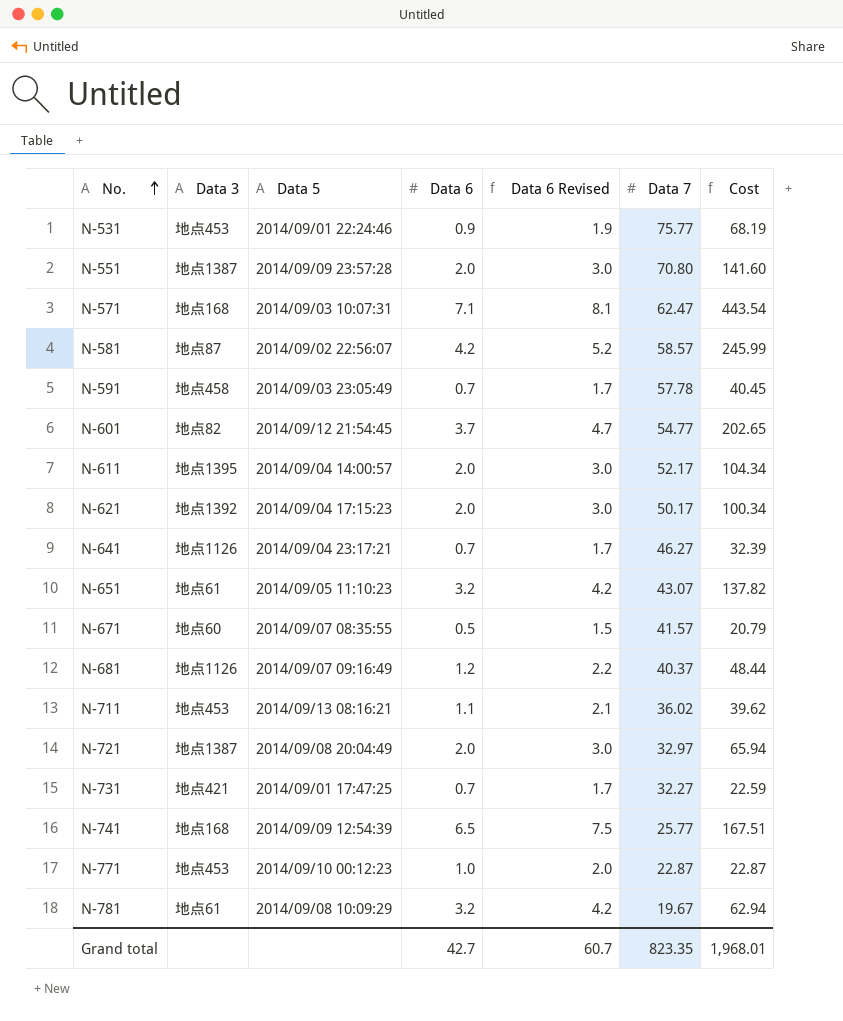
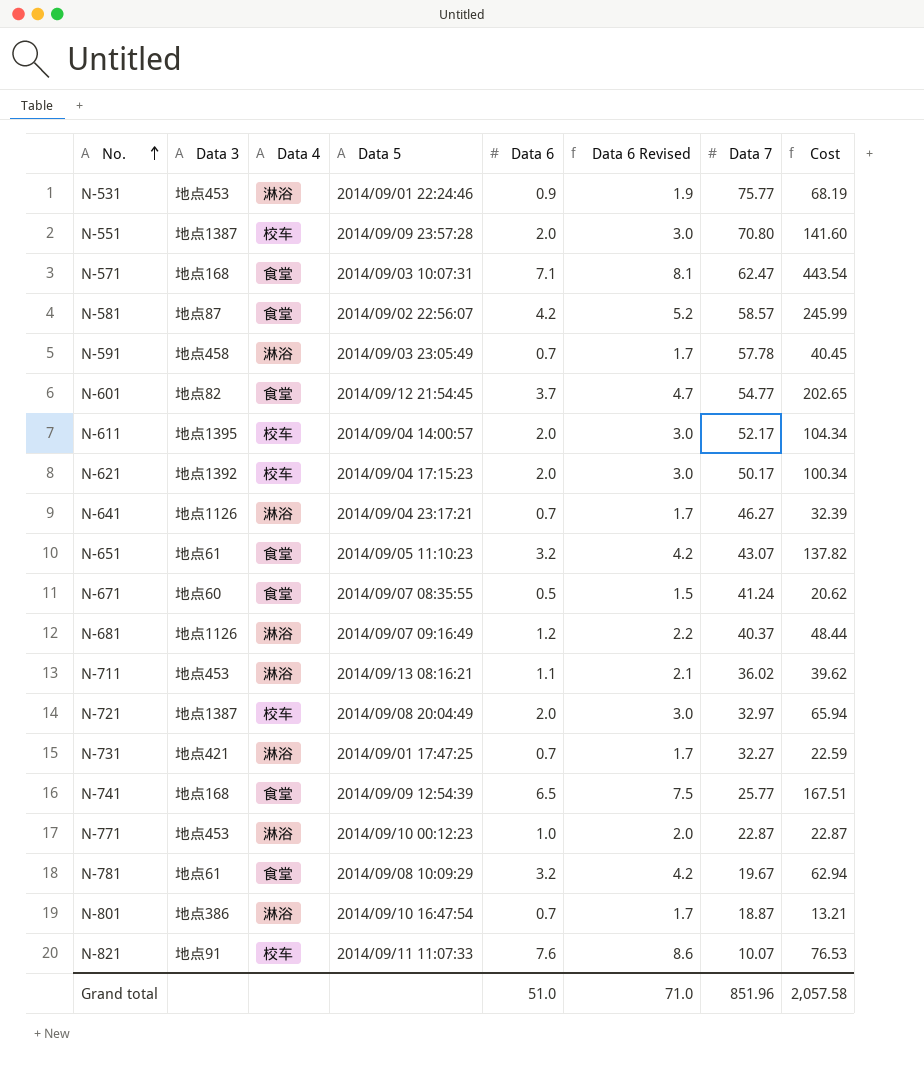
column Data 4 | position: none -> 3
N-671 | Data 7: 41.57 -> 41.24
N-671 | Cost: 20.79 -> 20.62
row N-801: none -> 地点386 | 淋浴 | 2014/09/10 16:47:54 | 0.7 | 1.7 | 18.87 | 13.21
row N-821: none -> 地点91 | 校车 | 2014/09/11 11:07:33 | 7.6 | 8.6 | 10.07 | 76.53
Grand total | Data 6: 42.7 -> 51.0
Grand total | Data 6 Revised: 60.7 -> 71.0
Grand total | Data 7: 823.35 -> 851.96
Grand total | Cost: 1,968.01 -> 2,057.58

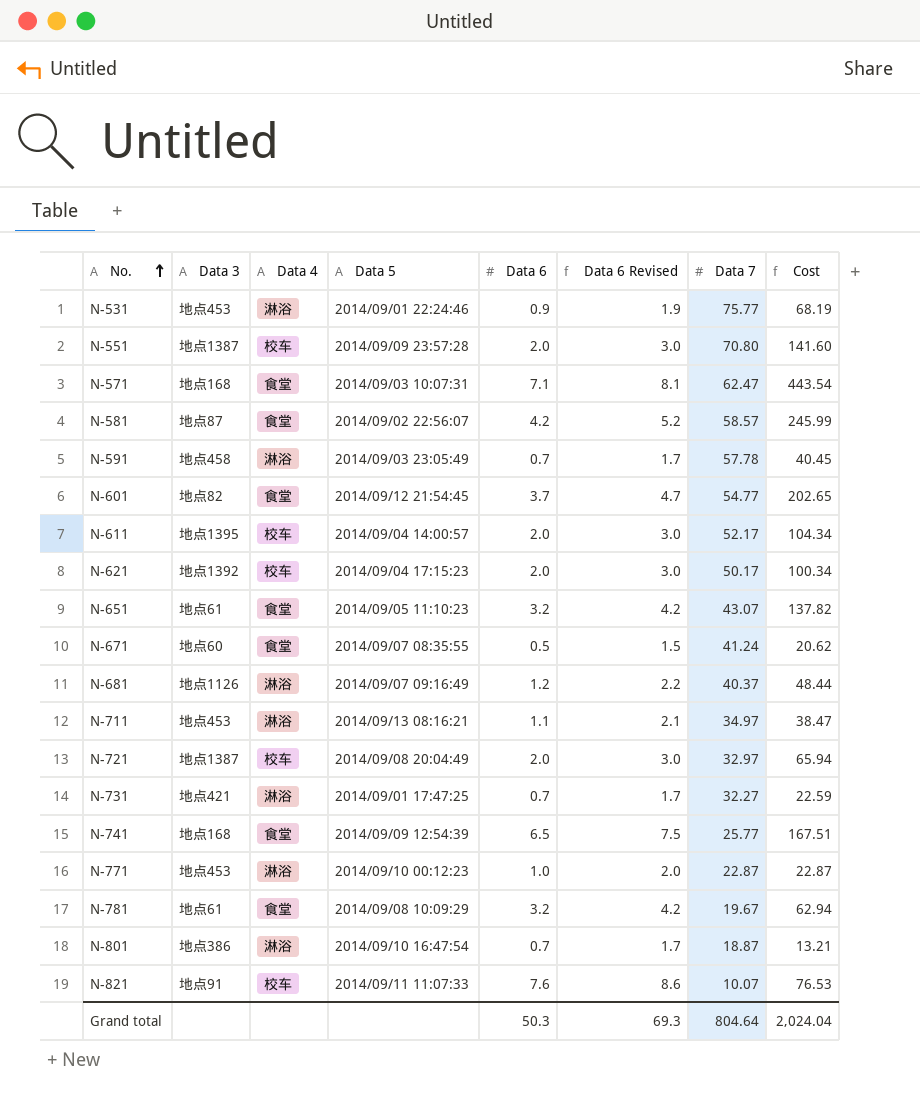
row N-641: 地点1126 | 淋浴 | 2014/09/04 23:17:21 | 0.7 | 1.7 | 46.27 | 32.39 -> none
N-711 | Data 7: 36.02 -> 34.97
N-711 | Cost: 39.62 -> 38.47
Grand total | Data 6: 51.0 -> 50.3
Grand total | Data 6 Revised: 71.0 -> 69.3
Grand total | Data 7: 851.96 -> 804.64
Grand total | Cost: 2,057.58 -> 2,024.04

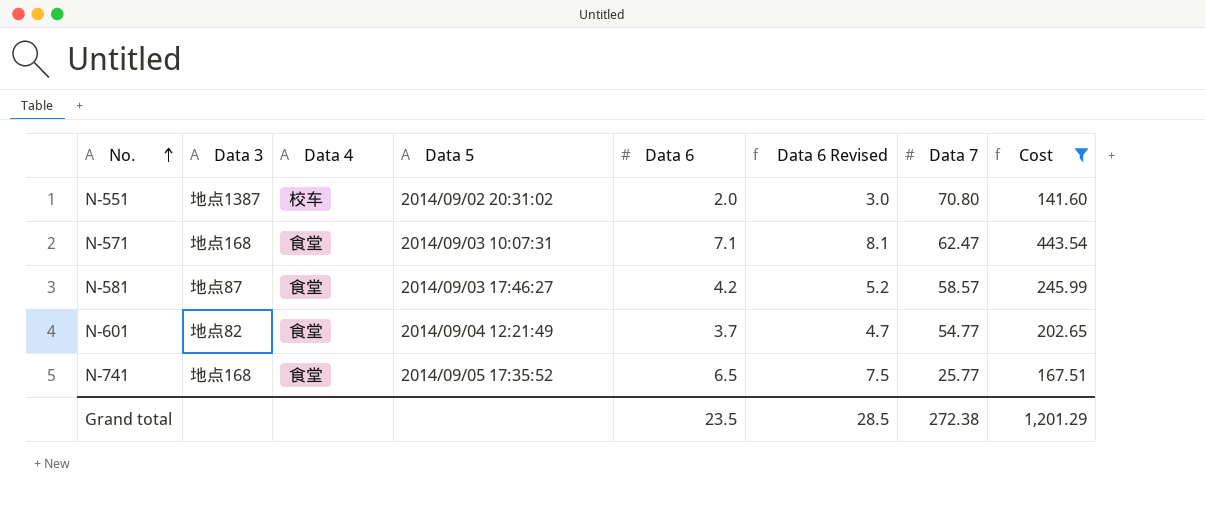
filter: none -> Cost >= 141.60
N-551 | Data 5: 2014/09/09 23:57:28 -> 2014/09/02 20:31:02
N-581 | Data 5: 2014/09/02 22:56:07 -> 2014/09/03 17:46:27
N-601 | Data 5: 2014/09/12 21:54:45 -> 2014/09/04 12:21:49
N-741 | Data 5: 2014/09/09 12:54:39 -> 2014/09/05 17:35:52
Grand total | Data 6: 50.3 -> 23.5
Grand total | Data 6 Revised: 69.3 -> 28.5
Grand total | Data 7: 804.64 -> 272.38
Grand total | Cost: 2,024.04 -> 1,201.29

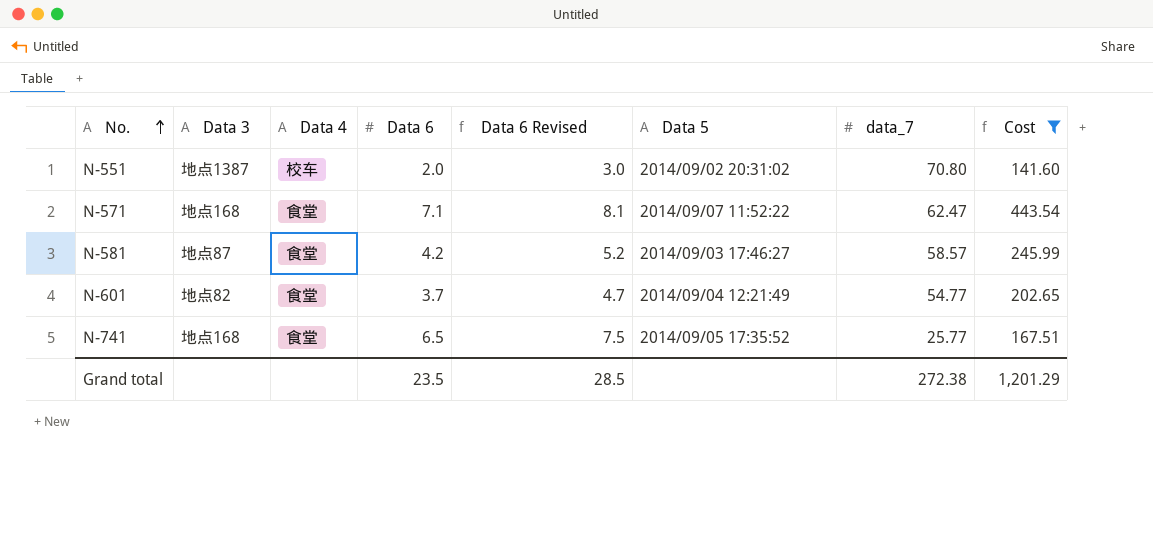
column Data 5 | position: 4 -> 6
column name: Data 7 -> data_7
N-571 | Data 5: 2014/09/03 10:07:31 -> 2014/09/07 11:52:22

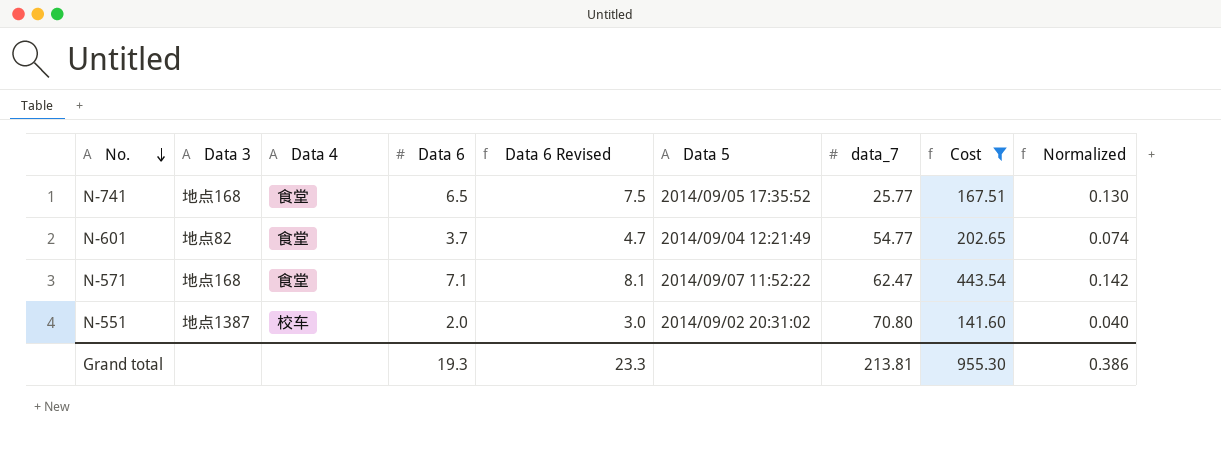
row order: No. ascending -> No. descending
column Normalized | formula: none -> [Data 6] * 0.02
row N-581: 地点87 | 食堂 | 4.2 | 5.2 | 2014/09/03 17:46:27 | 58.57 | 245.99 -> none
Grand total | Data 6: 23.5 -> 19.3
Grand total | Data 6 Revised: 28.5 -> 23.3
Grand total | data_7: 272.38 -> 213.81
Grand total | Cost: 1,201.29 -> 955.30

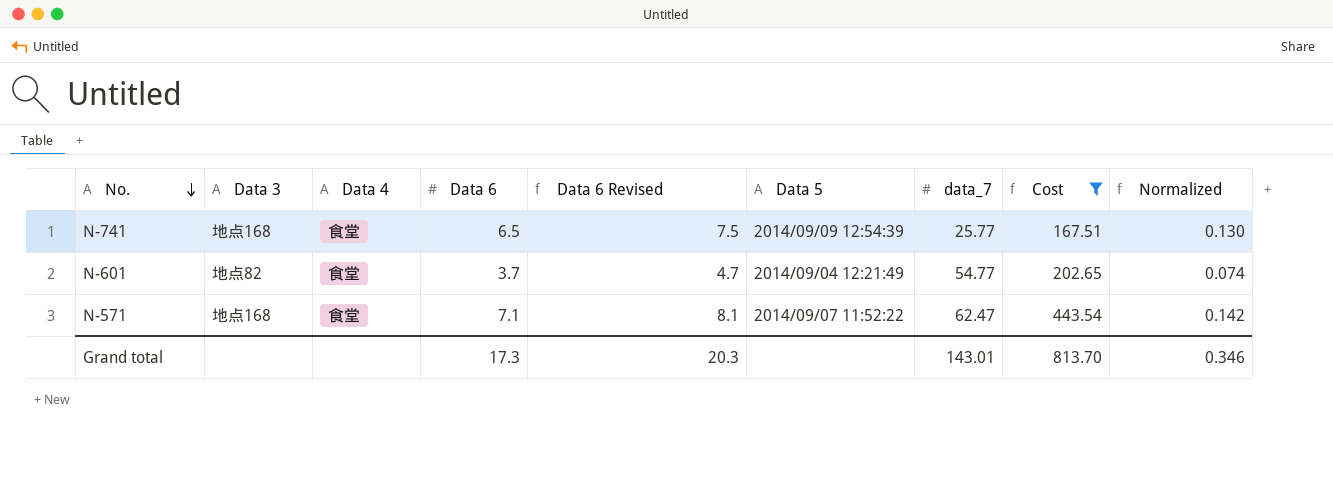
row N-551: 地点1387 | 校车 | 2.0 | 3.0 | 2014/09/02 20:31:02 | 70.80 | 141.60 | 0.040 -> none
N-741 | Data 5: 2014/09/05 17:35:52 -> 2014/09/09 12:54:39
Grand total | Data 6: 19.3 -> 17.3
Grand total | Data 6 Revised: 23.3 -> 20.3
Grand total | data_7: 213.81 -> 143.01
Grand total | Cost: 955.30 -> 813.70
Grand total | Normalized: 0.386 -> 0.346

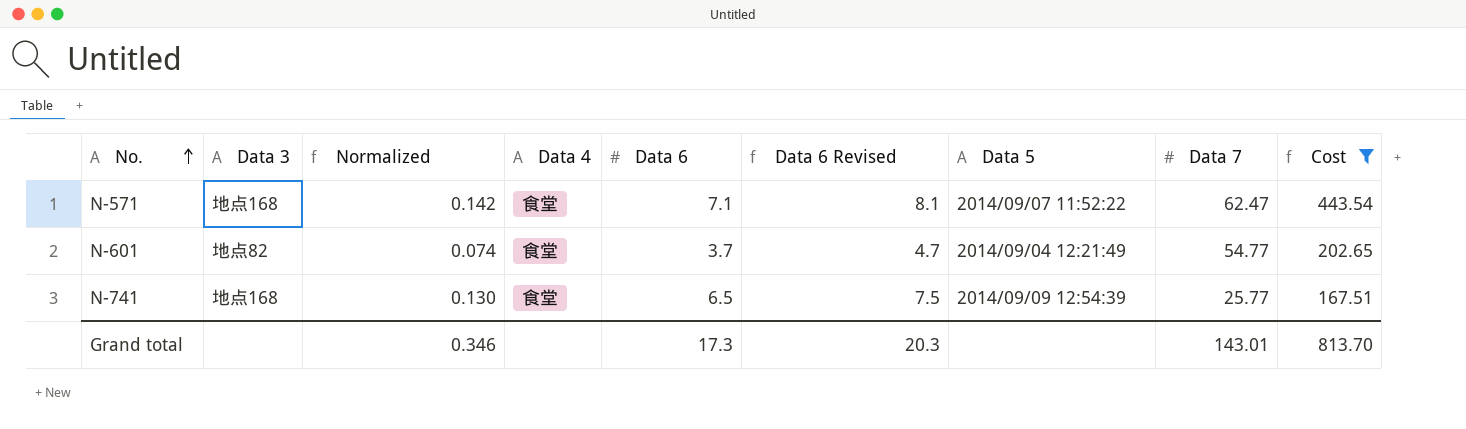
row order: No. descending -> No. ascending
column Normalized | position: 9 -> 3
column name: data_7 -> Data 7

